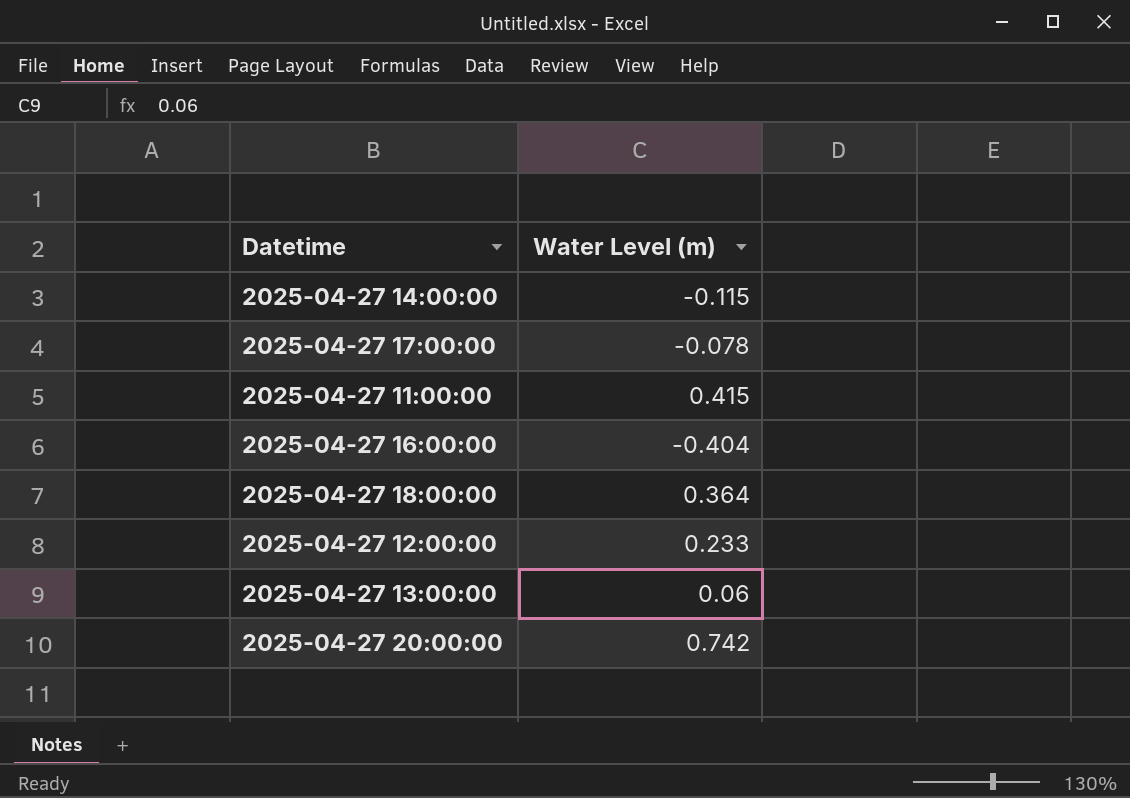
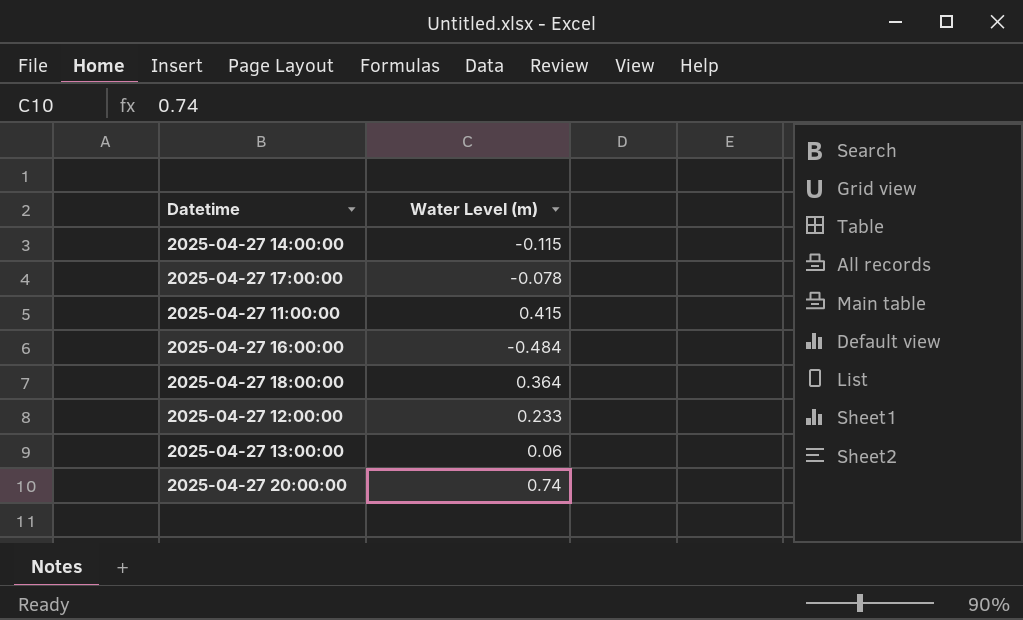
2025-04-27 16:00:00 | Water Level (m): -0.404 -> -0.484
2025-04-27 20:00:00 | Water Level (m): 0.742 -> 0.74

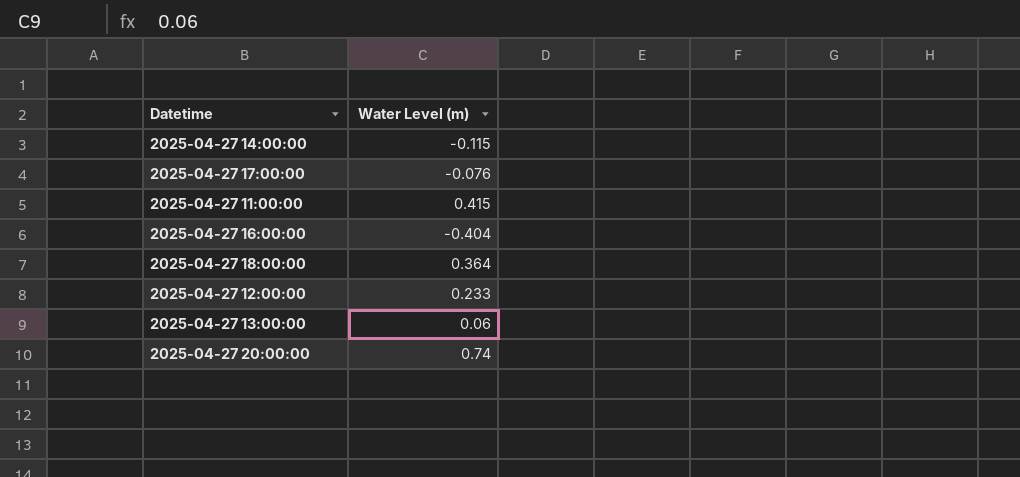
2025-04-27 17:00:00 | Water Level (m): -0.078 -> -0.076
2025-04-27 16:00:00 | Water Level (m): -0.484 -> -0.404

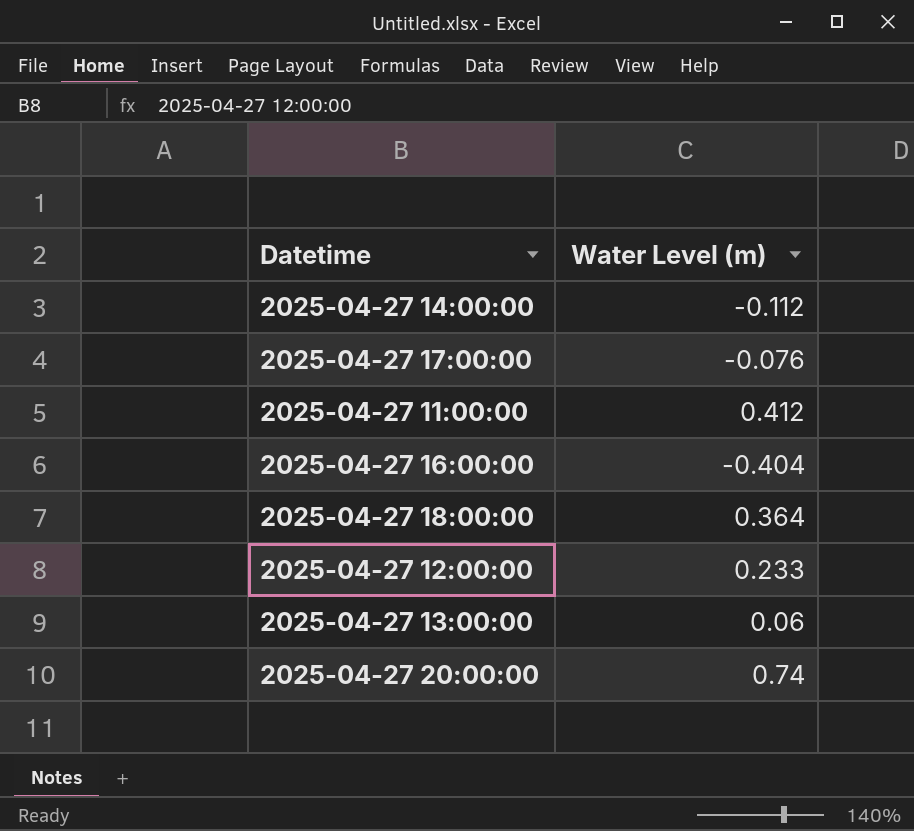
2025-04-27 14:00:00 | Water Level (m): -0.115 -> -0.112
2025-04-27 11:00:00 | Water Level (m): 0.415 -> 0.412

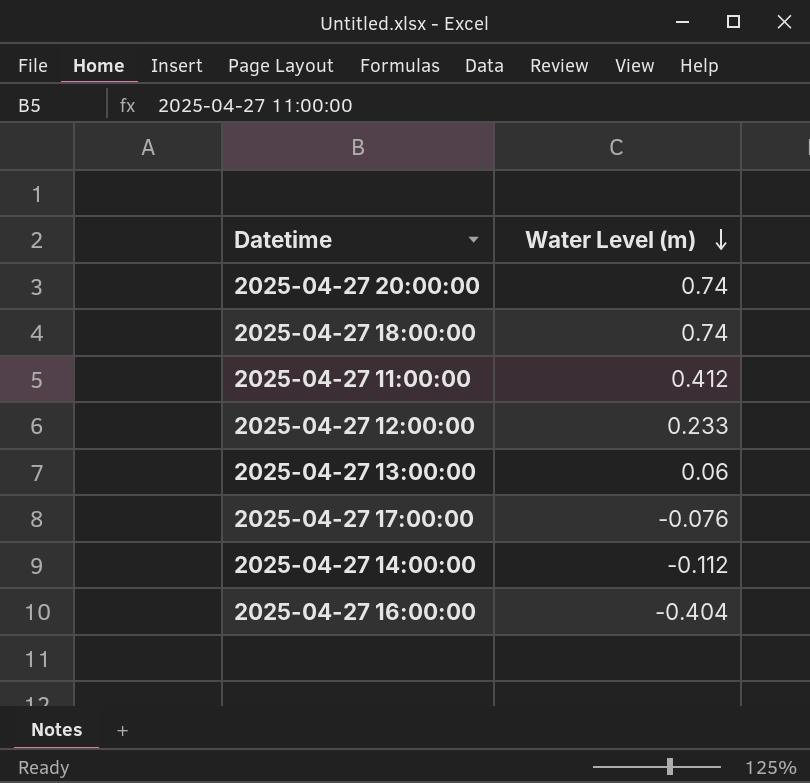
row order: none -> Water Level (m) descending
2025-04-27 18:00:00 | Water Level (m): 0.364 -> 0.74

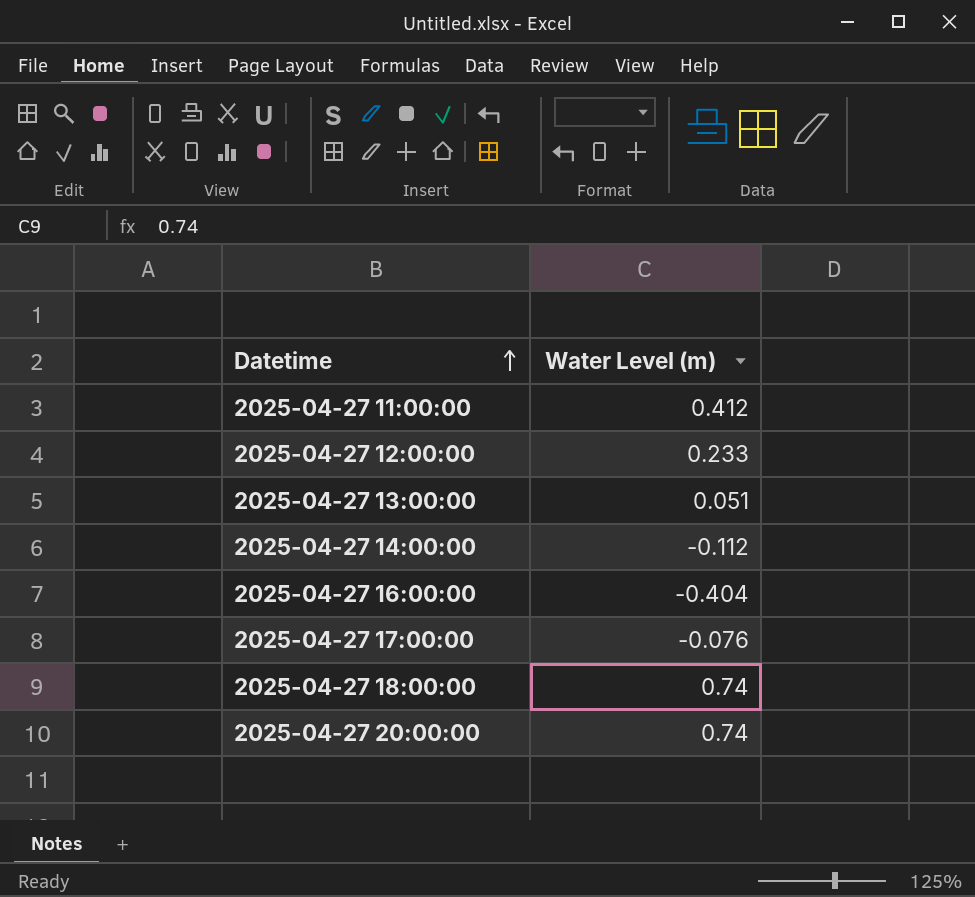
row order: Water Level (m) descending -> Datetime ascending
2025-04-27 13:00:00 | Water Level (m): 0.06 -> 0.051

